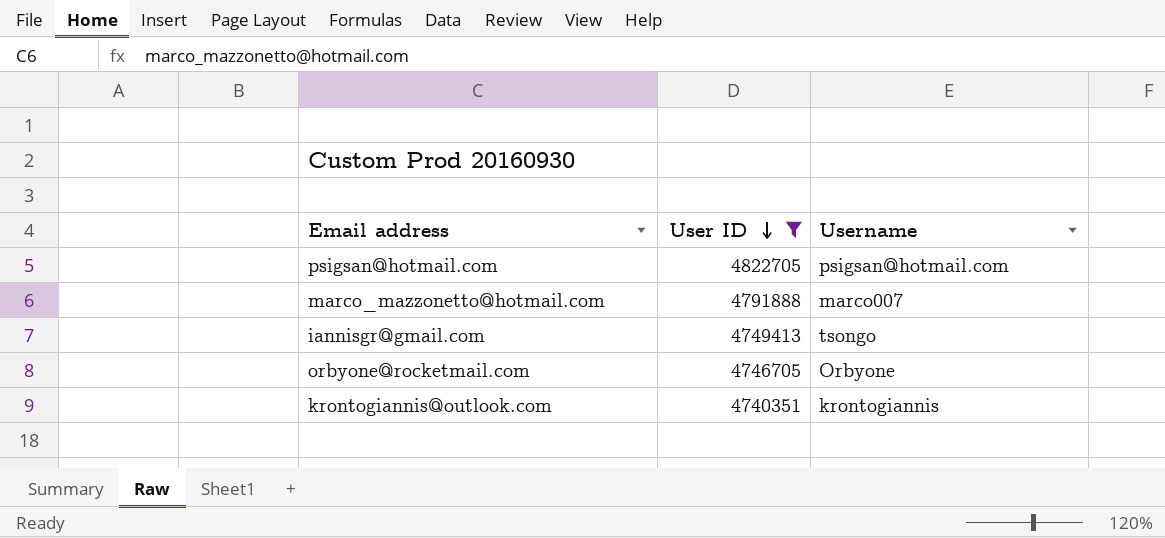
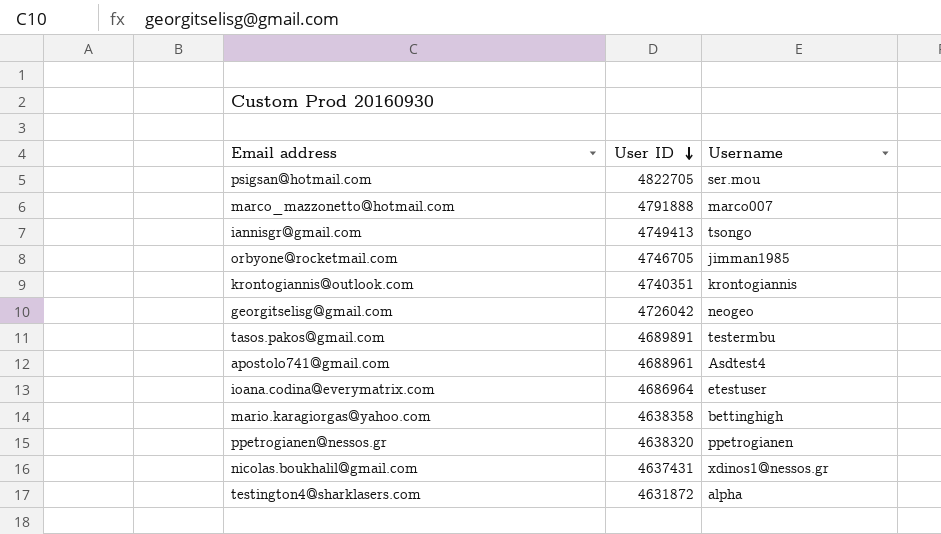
filter: User ID >= 4740351 -> none
psigsan@hotmail.com | Username: psigsan@hotmail.com -> ser.mou
orbyone@rocketmail.com | Username: Orbyone -> jimman1985

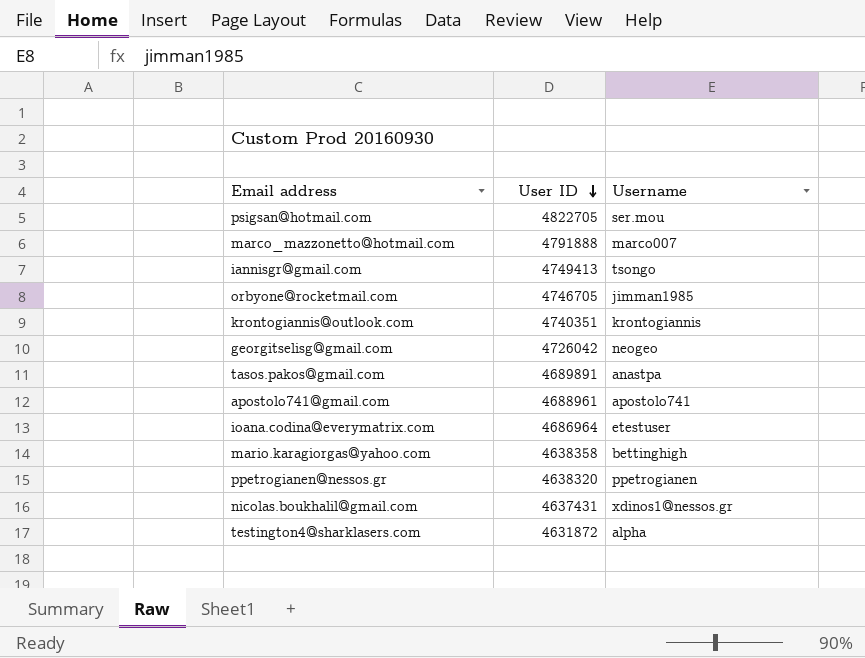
tasos.pakos@gmail.com | Username: testermbu -> anastpa
apostolo741@gmail.com | Username: Asdtest4 -> apostolo741

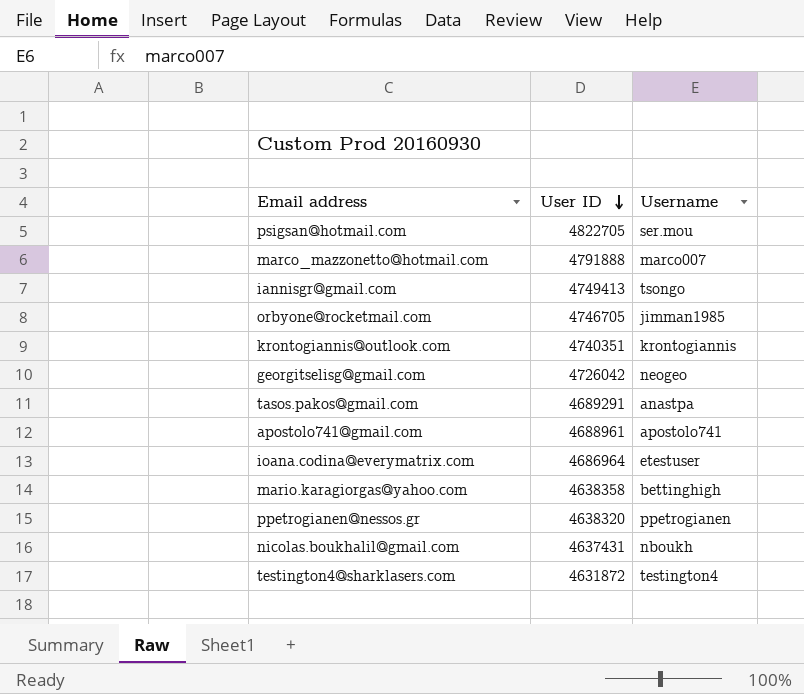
tasos.pakos@gmail.com | User ID: 4689891 -> 4689291
nicolas.boukhalil@gmail.com | Username: xdinos1@nessos.gr -> nboukh
testington4@sharklasers.com | Username: alpha -> testington4

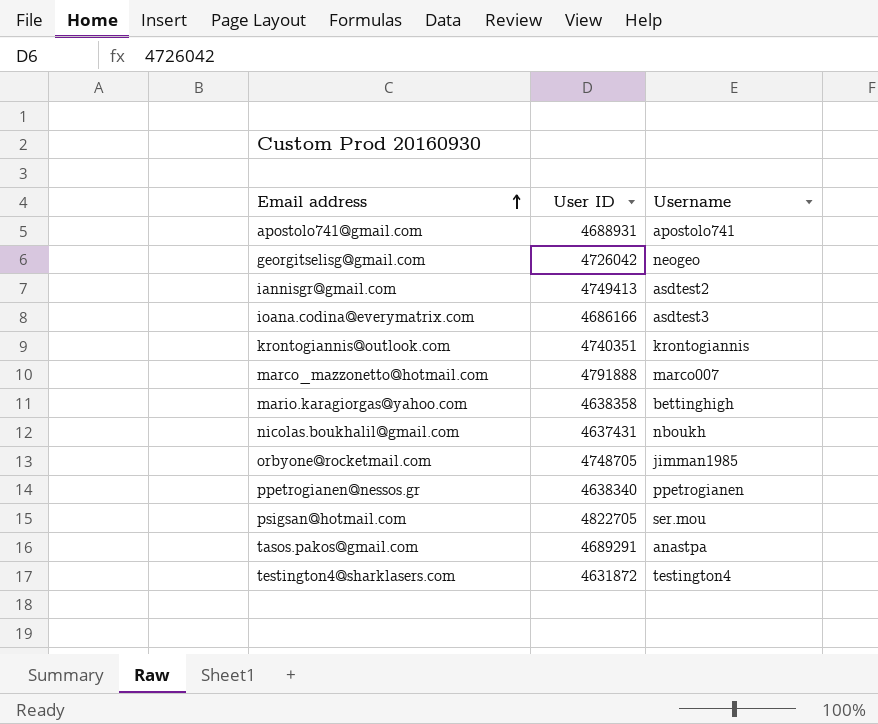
row order: User ID descending -> Email address ascending
apostolo741@gmail.com | User ID: 4688961 -> 4688931
iannisgr@gmail.com | Username: tsongo -> asdtest2
ioana.codina@everymatrix.com | User ID: 4686964 -> 4686166
ioana.codina@everymatrix.com | Username: etestuser -> asdtest3
orbyone@rocketmail.com | User ID: 4746705 -> 4748705
ppetrogianen@nessos.gr | User ID: 4638320 -> 4638340

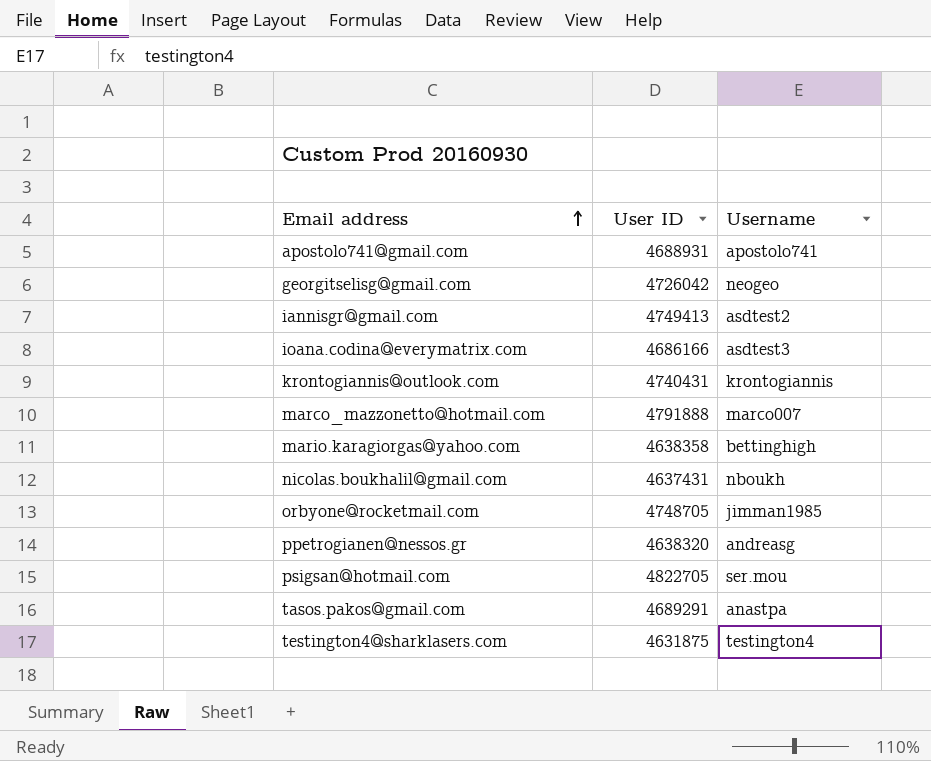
krontogiannis@outlook.com | User ID: 4740351 -> 4740431
ppetrogianen@nessos.gr | User ID: 4638340 -> 4638320
ppetrogianen@nessos.gr | Username: ppetrogianen -> andreasg
testington4@sharklasers.com | User ID: 4631872 -> 4631875

